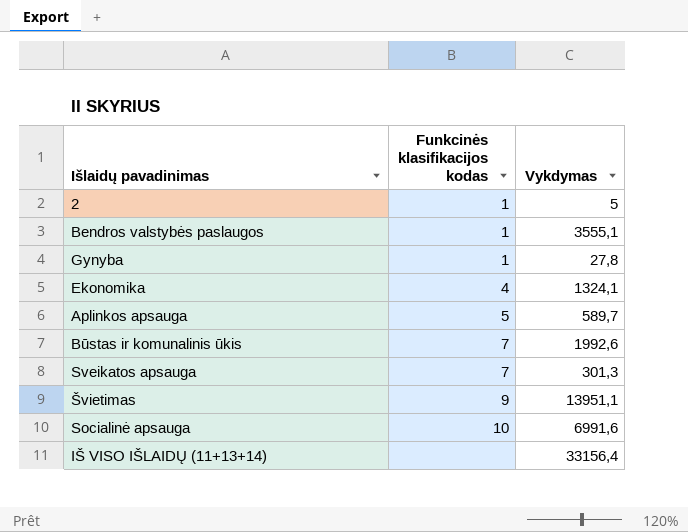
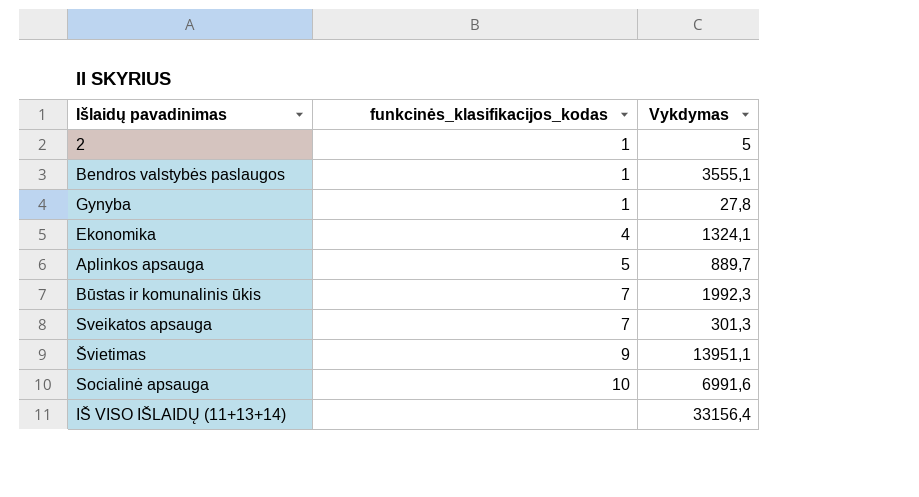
column name: Funkcinės klasifikacijos kodas -> funkcinės_klasifikacijos_kodas
Aplinkos apsauga | Vykdymas: 589,7 -> 889,7
Būstas ir komunalinis ūkis | Vykdymas: 1992,6 -> 1992,3

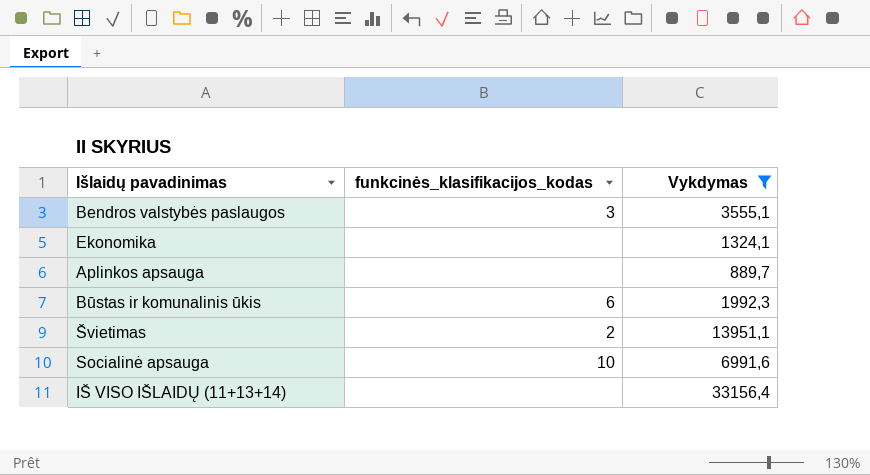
filter: none -> Vykdymas >= 889,7
Bendros valstybės paslaugos | funkcinės_klasifikacijos_kodas: 1 -> 3
Ekonomika | funkcinės_klasifikacijos_kodas: 4 -> none
Aplinkos apsauga | funkcinės_klasifikacijos_kodas: 5 -> none
Būstas ir komunalinis ūkis | funkcinės_klasifikacijos_kodas: 7 -> 6
Švietimas | funkcinės_klasifikacijos_kodas: 9 -> 2

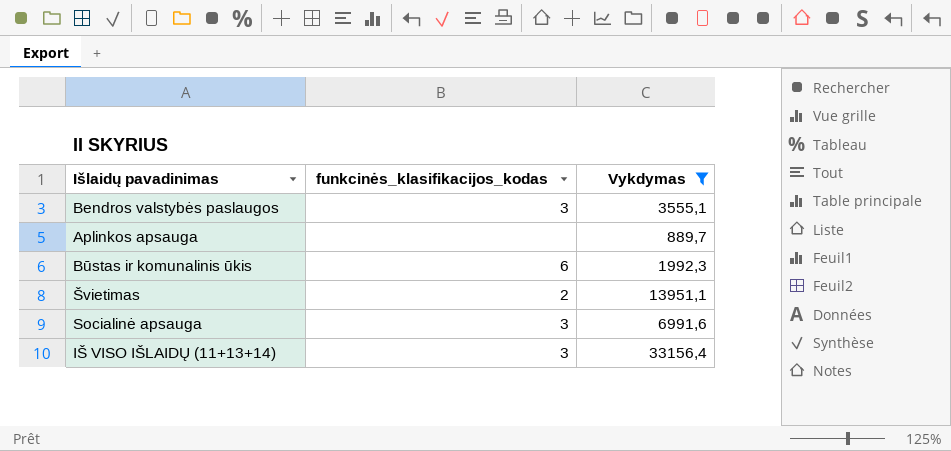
row Ekonomika: none | 1324,1 -> none
Socialinė apsauga | funkcinės_klasifikacijos_kodas: 10 -> 3
IŠ VISO IŠLAIDŲ (11+13+14) | funkcinės_klasifikacijos_kodas: none -> 3

